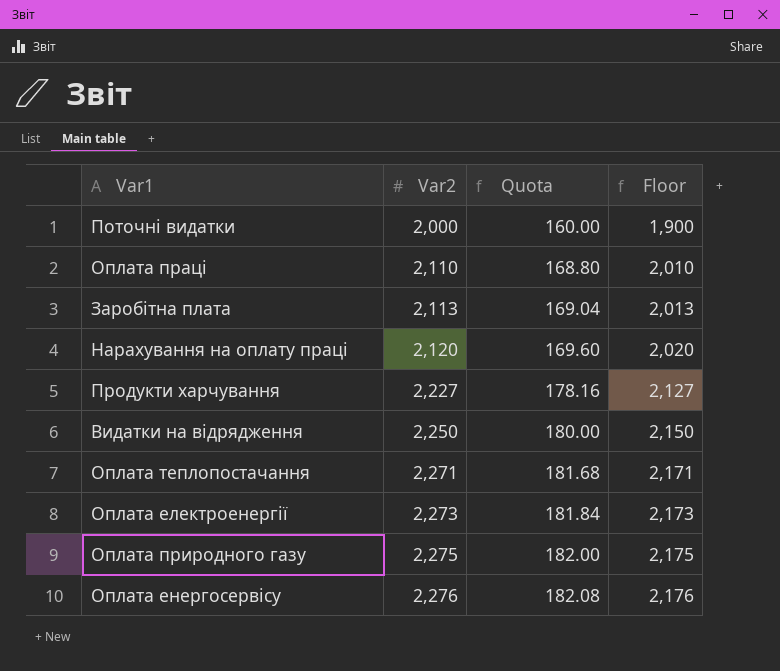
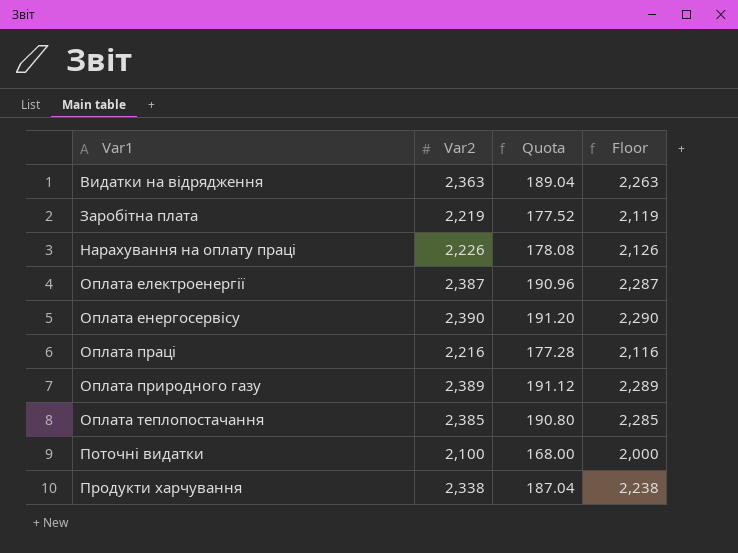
row order: Var2 ascending -> Var1 ascending
Видатки на відрядження | Var2: 2,250 -> 2,363
Видатки на відрядження | Quota: 180.00 -> 189.04
Видатки на відрядження | Floor: 2,150 -> 2,263
Заробітна плата | Var2: 2,113 -> 2,219
Заробітна плата | Quota: 169.04 -> 177.52
Заробітна плата | Floor: 2,013 -> 2,119
Нарахування на оплату праці | Var2: 2,120 -> 2,226
Нарахування на оплату праці | Quota: 169.60 -> 178.08
Нарахування на оплату праці | Floor: 2,020 -> 2,126
Оплата електроенергії | Var2: 2,273 -> 2,387
Оплата електроенергії | Quota: 181.84 -> 190.96
Оплата електроенергії | Floor: 2,173 -> 2,287
Оплата енергосервісу | Var2: 2,276 -> 2,390
Оплата енергосервісу | Quota: 182.08 -> 191.20
Оплата енергосервісу | Floor: 2,176 -> 2,290
Оплата праці | Var2: 2,110 -> 2,216
Оплата праці | Quota: 168.80 -> 177.28
Оплата праці | Floor: 2,010 -> 2,116
Оплата природного газу | Var2: 2,275 -> 2,389
Оплата природного газу | Quota: 182.00 -> 191.12
Оплата природного газу | Floor: 2,175 -> 2,289
Оплата теплопостачання | Var2: 2,271 -> 2,385
Оплата теплопостачання | Quota: 181.68 -> 190.80
Оплата теплопостачання | Floor: 2,171 -> 2,285
Поточні видатки | Var2: 2,000 -> 2,100
Поточні видатки | Quota: 160.00 -> 168.00
Поточні видатки | Floor: 1,900 -> 2,000
Продукти харчування | Var2: 2,227 -> 2,338
Продукти харчування | Quota: 178.16 -> 187.04
Продукти харчування | Floor: 2,127 -> 2,238

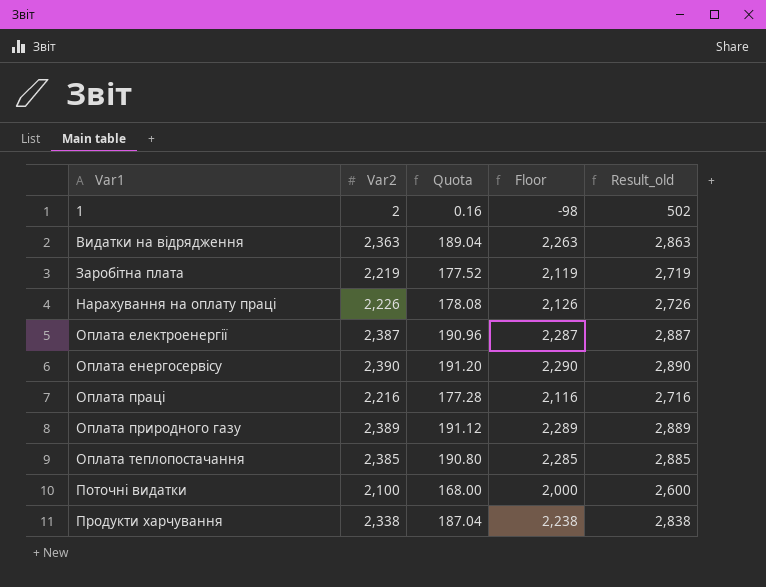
column Result_old | formula: none -> [Var2] + 500
row 1: none -> 2 | 0.16 | -98 | 502

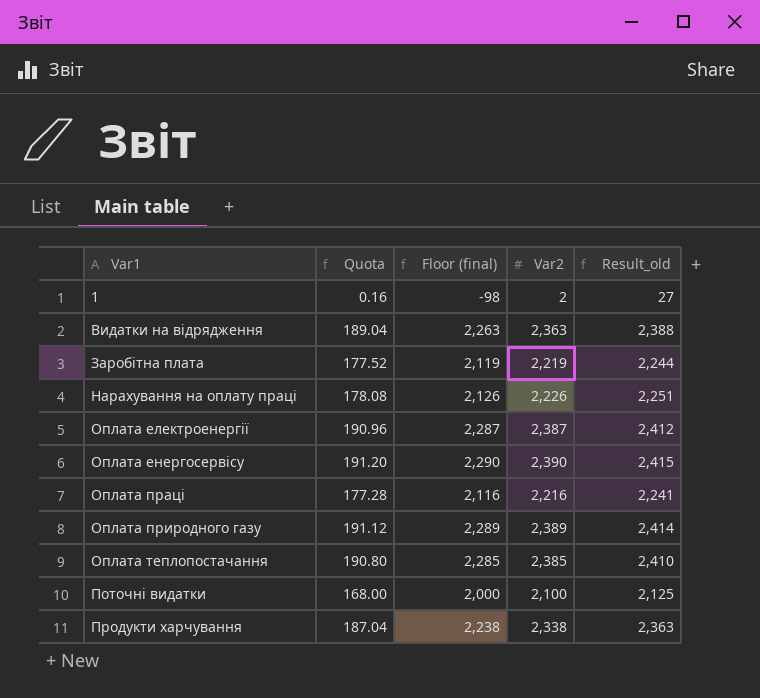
column name: Floor -> Floor (final)
column Var2 | position: 2 -> 4
column Result_old | formula: [Var2] + 500 -> [Var2] + 25

